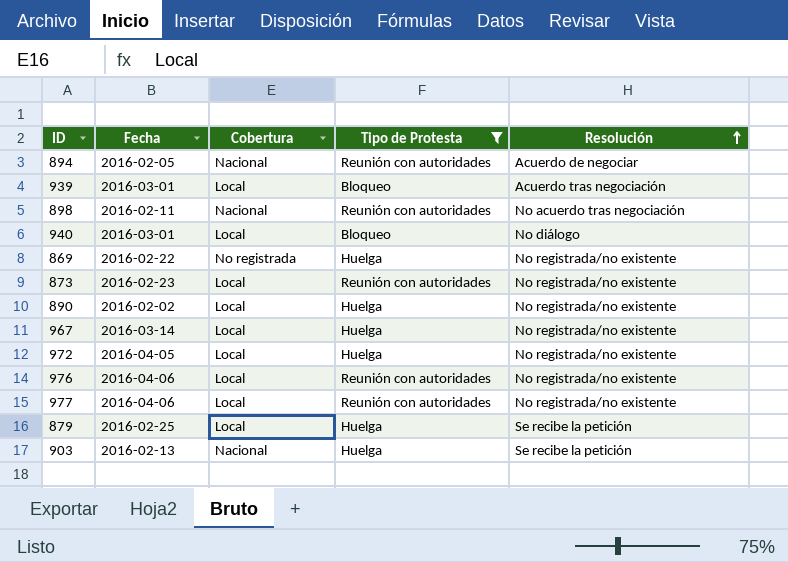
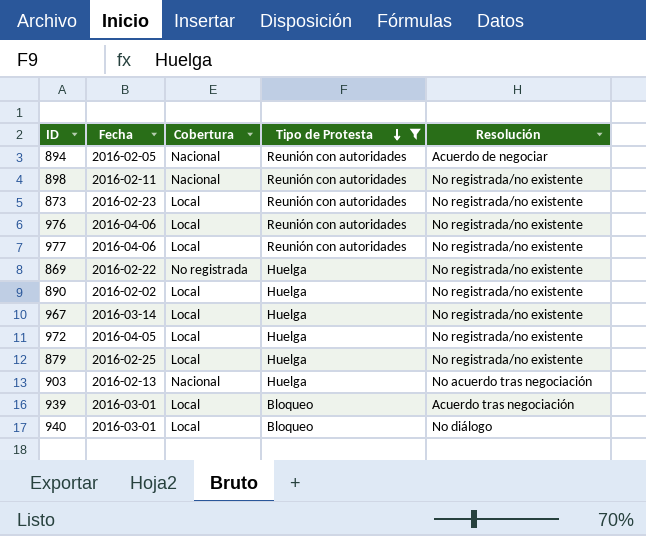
row order: Resolución ascending -> Tipo de Protesta descending
898 | Resolución: No acuerdo tras negociación -> No registrada/no existente
879 | Resolución: Se recibe la petición -> No registrada/no existente
903 | Resolución: Se recibe la petición -> No acuerdo tras negociación

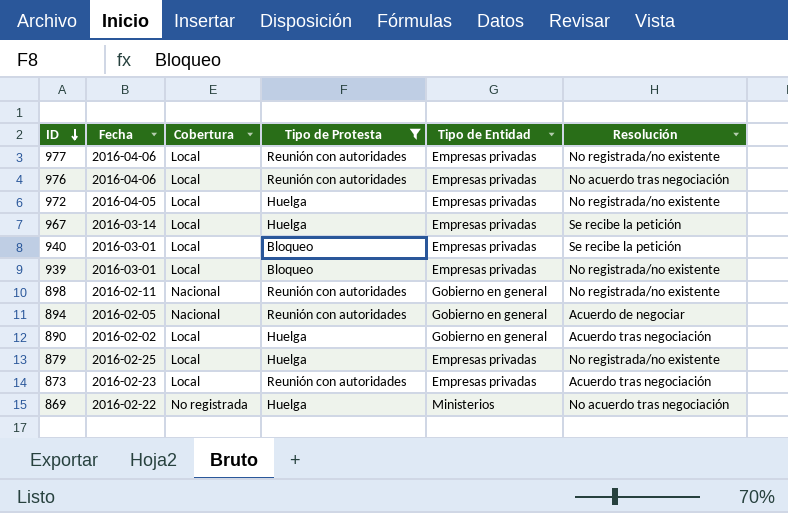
row order: Tipo de Protesta descending -> ID descending
column Tipo de Entidad | position: none -> 5
row 903: 2016-02-13 | Nacional | Huelga | No acuerdo tras negociación -> none
976 | Resolución: No registrada/no existente -> No acuerdo tras negociación
967 | Resolución: No registrada/no existente -> Se recibe la petición
940 | Resolución: No diálogo -> Se recibe la petición
939 | Resolución: Acuerdo tras negociación -> No registrada/no existente
890 | Resolución: No registrada/no existente -> Acuerdo tras negociación
873 | Resolución: No registrada/no existente -> Acuerdo tras negociación
869 | Resolución: No registrada/no existente -> No acuerdo tras negociación

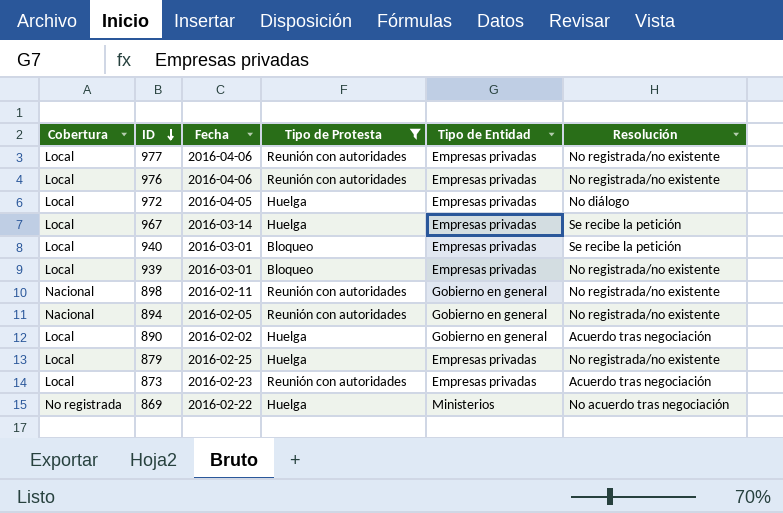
column Cobertura | position: 3 -> 1
976 | Resolución: No acuerdo tras negociación -> No registrada/no existente
972 | Resolución: No registrada/no existente -> No diálogo
894 | Resolución: Acuerdo de negociar -> No registrada/no existente

